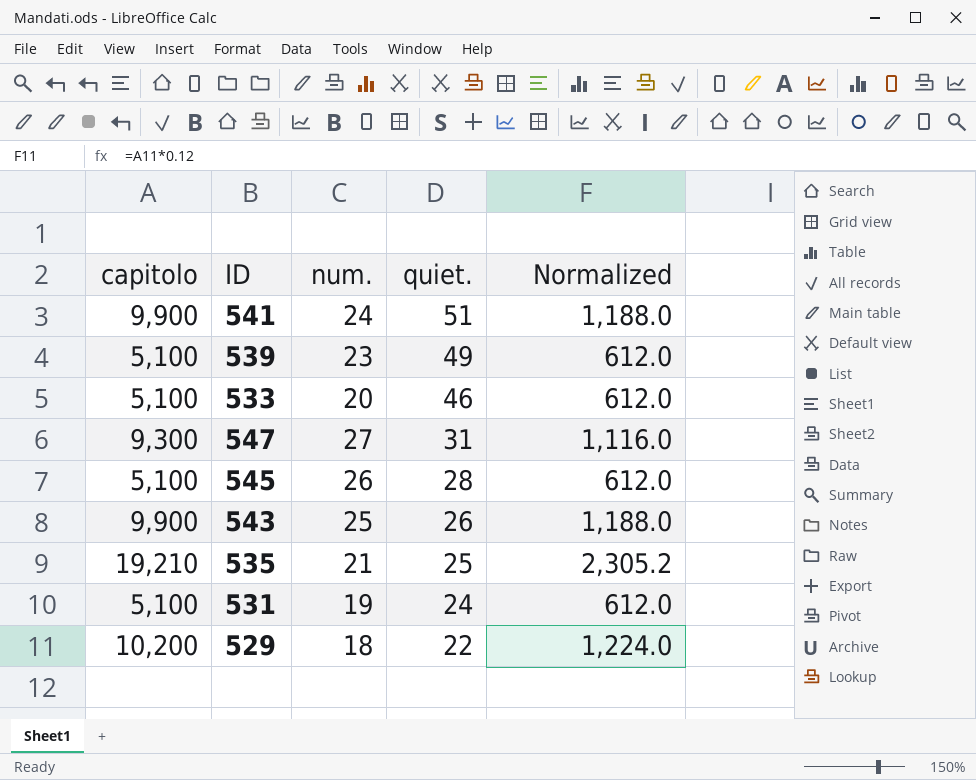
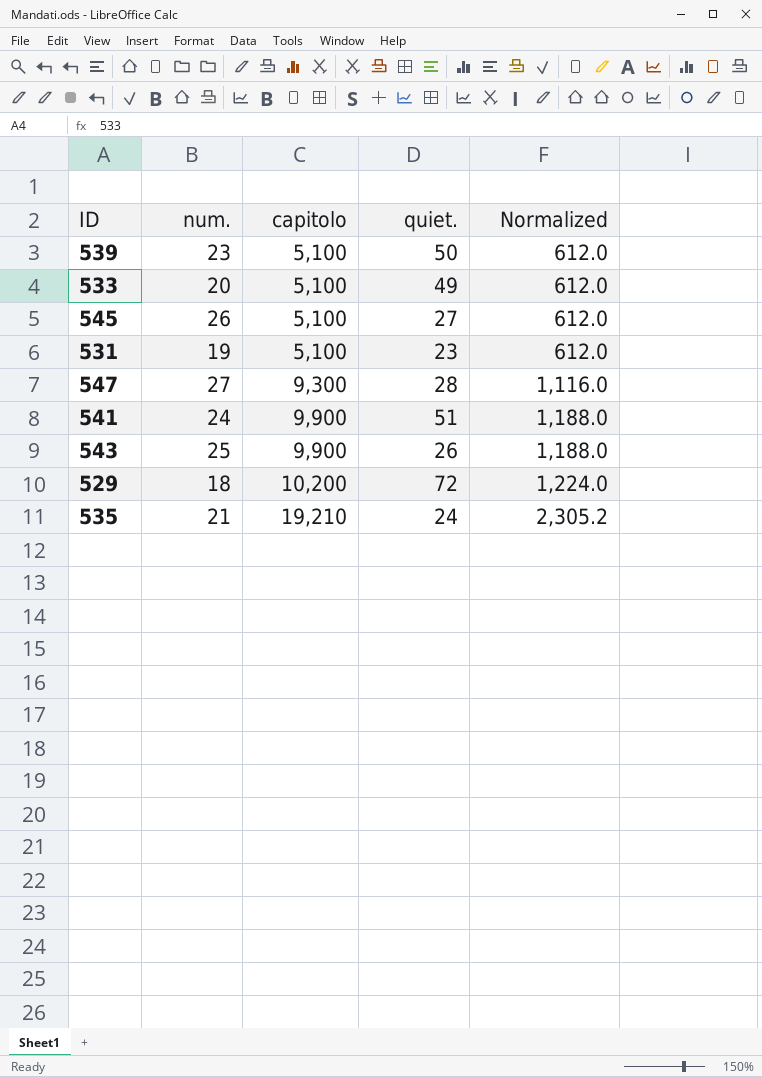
row order: quiet. descending -> capitolo ascending
column capitolo | position: 1 -> 3
539 | quiet.: 49 -> 50
533 | quiet.: 46 -> 49
545 | quiet.: 28 -> 27
531 | quiet.: 24 -> 23
547 | quiet.: 31 -> 28
529 | quiet.: 22 -> 72
535 | quiet.: 25 -> 24

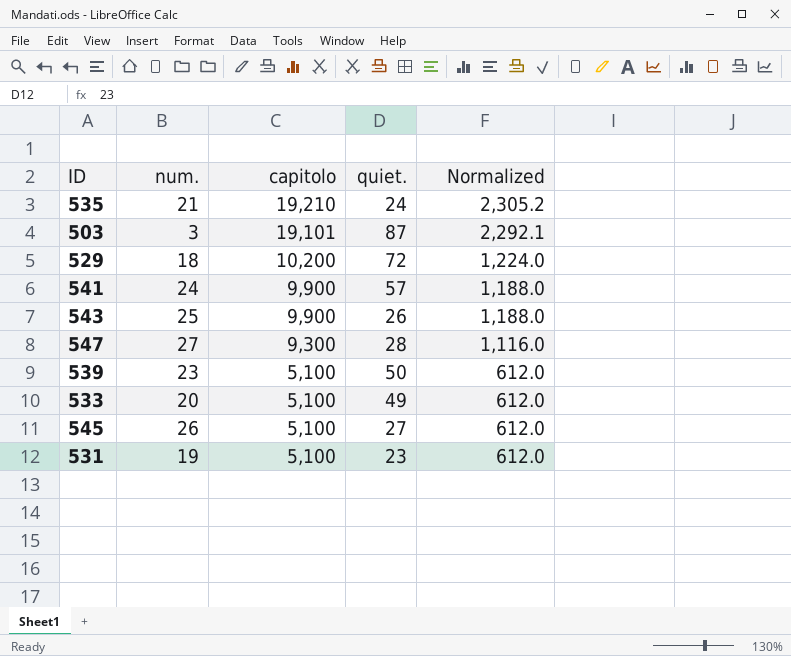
row order: capitolo ascending -> capitolo descending
row 503: none -> 3 | 19,101 | 87 | 2,292.1
541 | quiet.: 51 -> 57

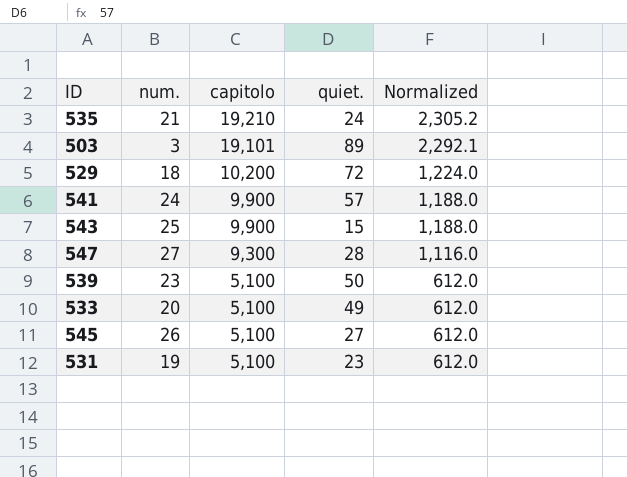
503 | quiet.: 87 -> 89
543 | quiet.: 26 -> 15

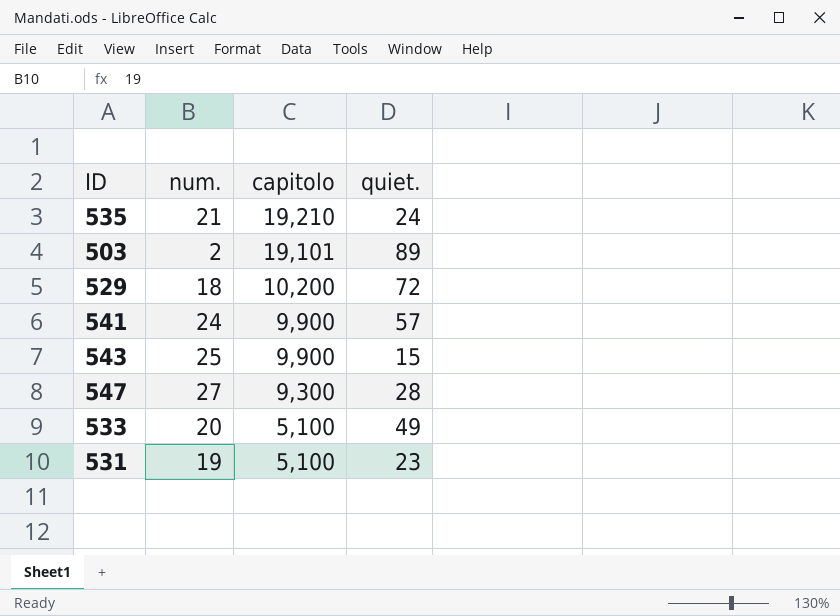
column Normalized | formula: [capitolo] * 0.12 -> none
row 539: 23 | 5,100 | 50 | 612.0 -> none
row 545: 26 | 5,100 | 27 | 612.0 -> none
503 | num.: 3 -> 2

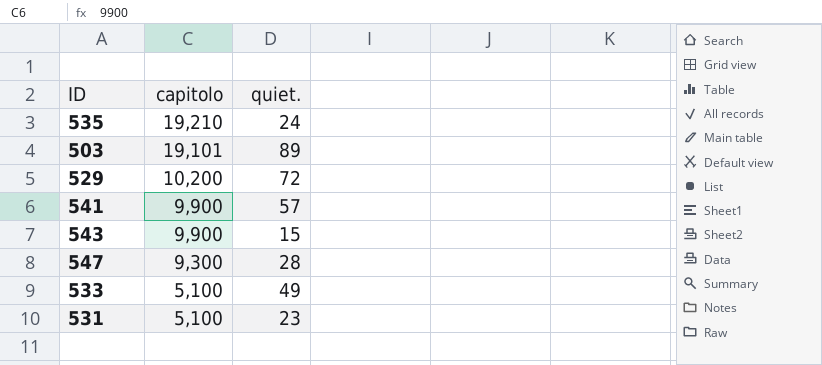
column num. | position: 2 -> none

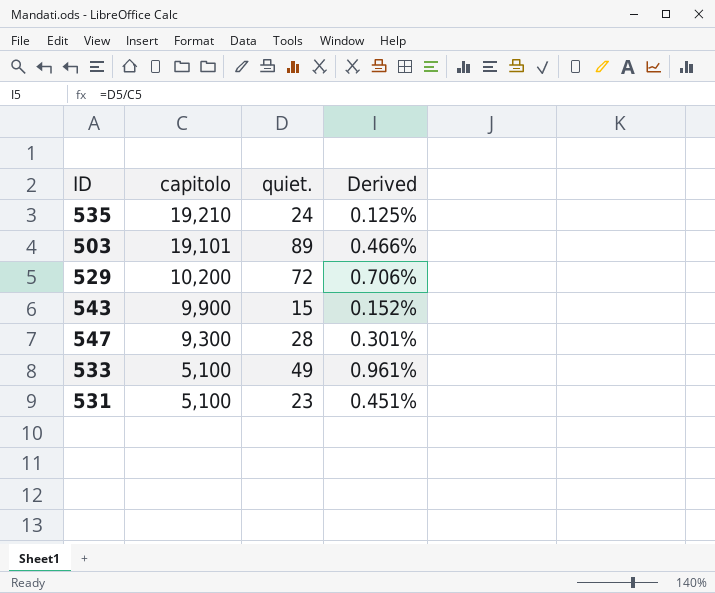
column Derived | formula: none -> [quiet.] / [capitolo]
row 541: 9,900 | 57 -> none

